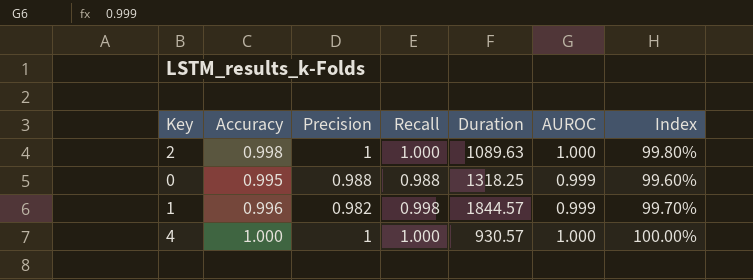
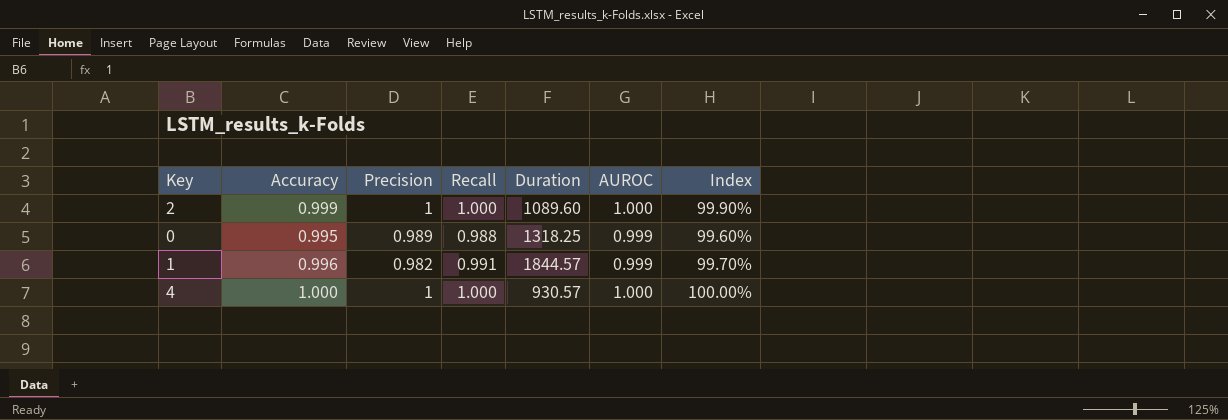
2 | Accuracy: 0.998 -> 0.999
2 | Duration: 1089.63 -> 1089.60
2 | Index: 99.80% -> 99.90%
0 | Precision: 0.988 -> 0.989
1 | Recall: 0.998 -> 0.991

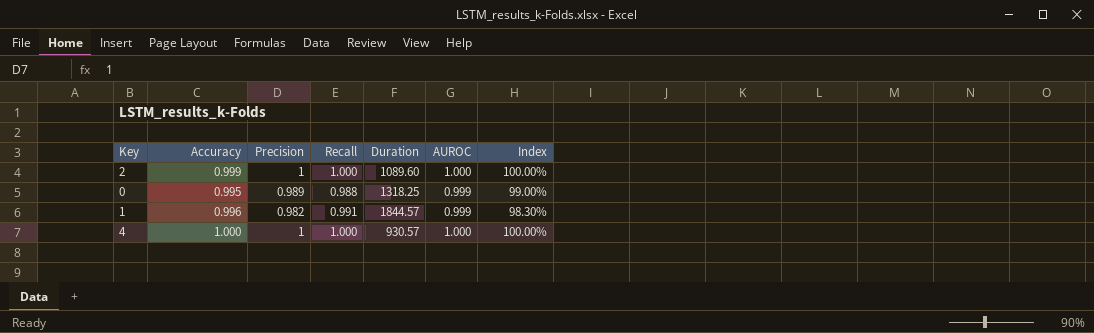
column Index | formula: [Accuracy] / [AUROC] -> [Precision] / [AUROC]

